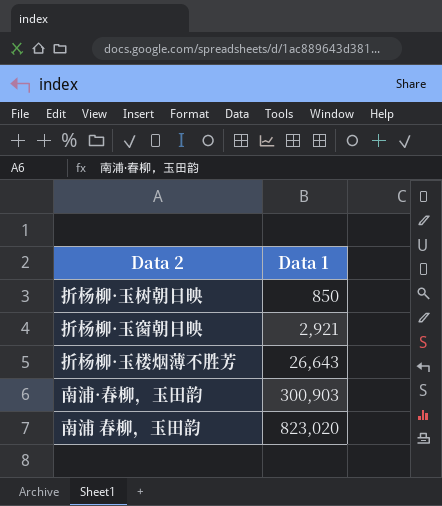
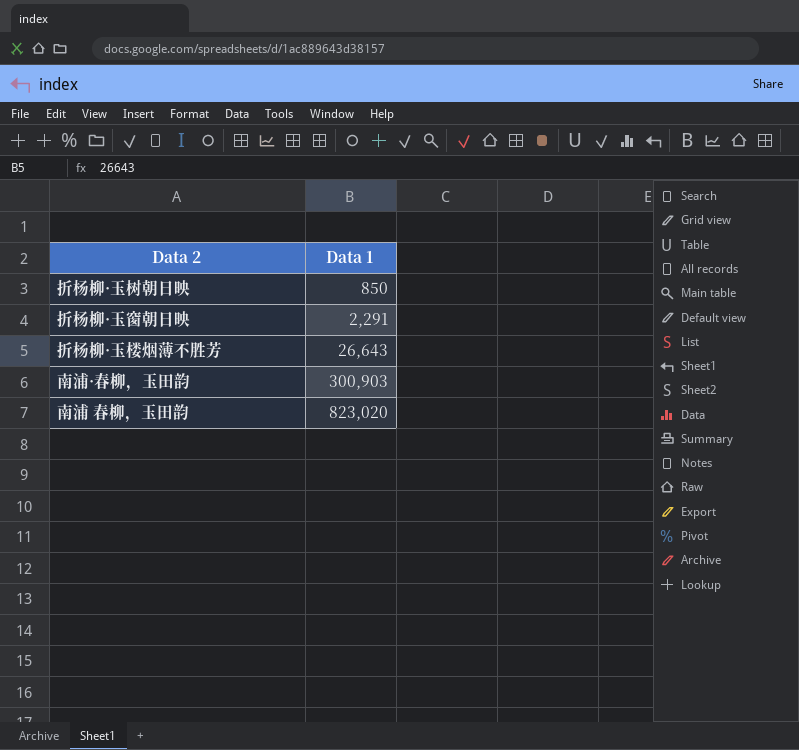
折杨柳·玉窗朝日映 | Data 1: 2,921 -> 2,291

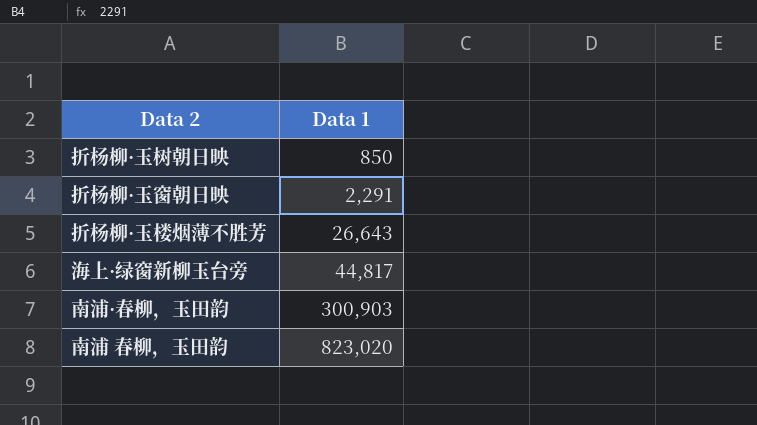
row 海上·绿窗新柳玉台旁: none -> 44,817

